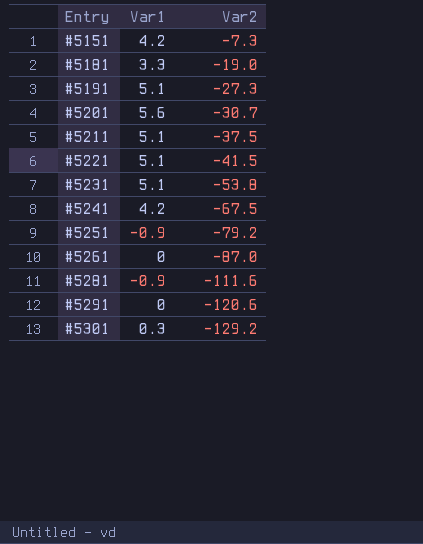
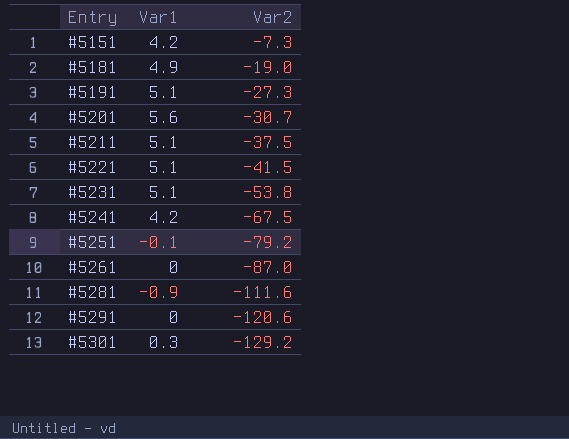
#5181 | Var1: 3.3 -> 4.9
#5251 | Var1: -0.9 -> -0.1

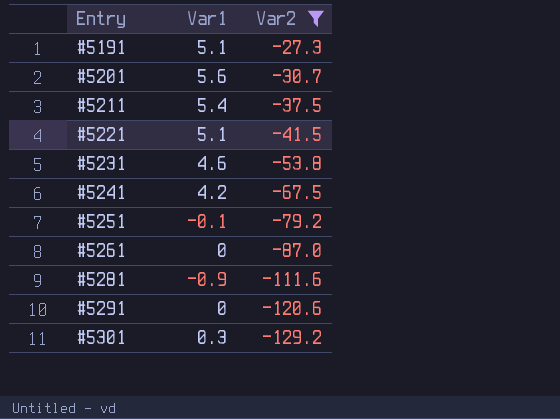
filter: none -> Var2 <= -27.3
#5211 | Var1: 5.1 -> 5.4
#5231 | Var1: 5.1 -> 4.6

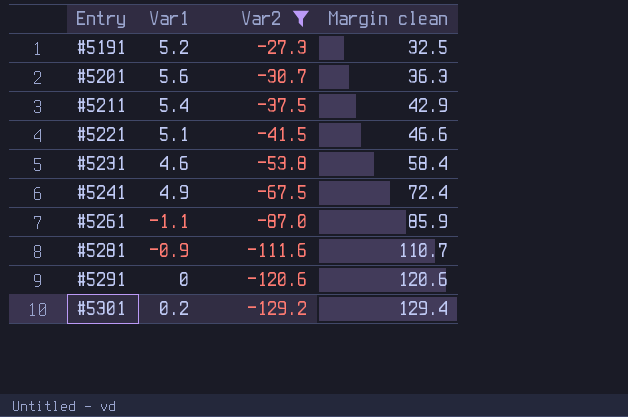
column Margin clean | formula: none -> [Var1] - [Var2]
row #5251: -0.1 | -79.2 -> none
#5191 | Var1: 5.1 -> 5.2
#5241 | Var1: 4.2 -> 4.9
#5261 | Var1: 0 -> -1.1
#5301 | Var1: 0.3 -> 0.2

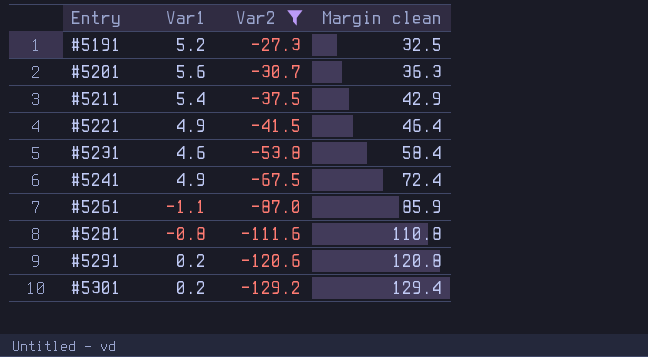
#5221 | Var1: 5.1 -> 4.9
#5221 | Margin clean: 46.6 -> 46.4
#5281 | Var1: -0.9 -> -0.8
#5281 | Margin clean: 110.7 -> 110.8
#5291 | Var1: 0 -> 0.2
#5291 | Margin clean: 120.6 -> 120.8

